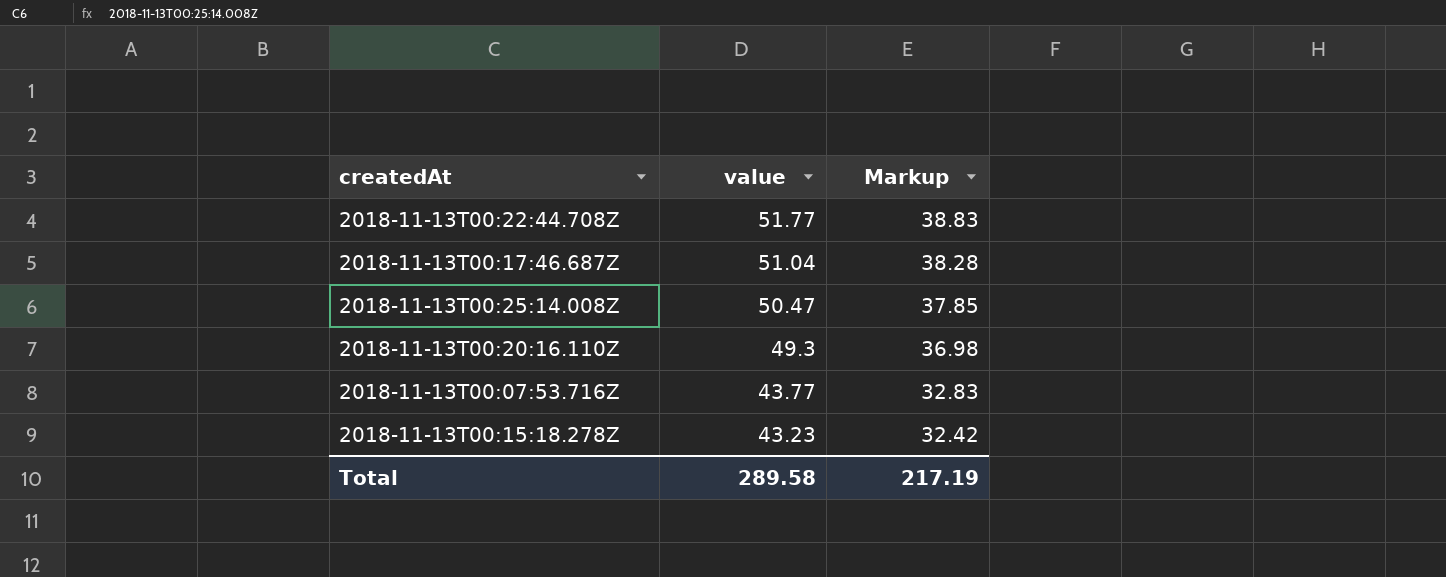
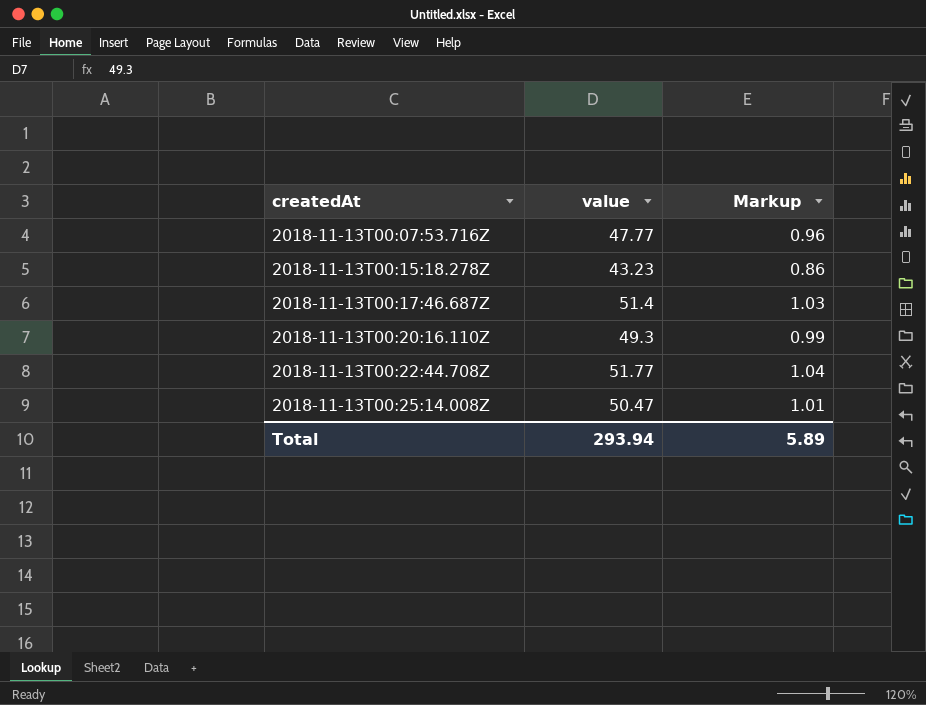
row order: value descending -> createdAt ascending
column Markup | formula: [value] * 0.75 -> [value] * 0.02
2018-11-13T00:07:53.716Z | value: 43.77 -> 47.77
2018-11-13T00:17:46.687Z | value: 51.04 -> 51.4
Total | value: 289.58 -> 293.94
Total | Markup: 217.19 -> 5.89

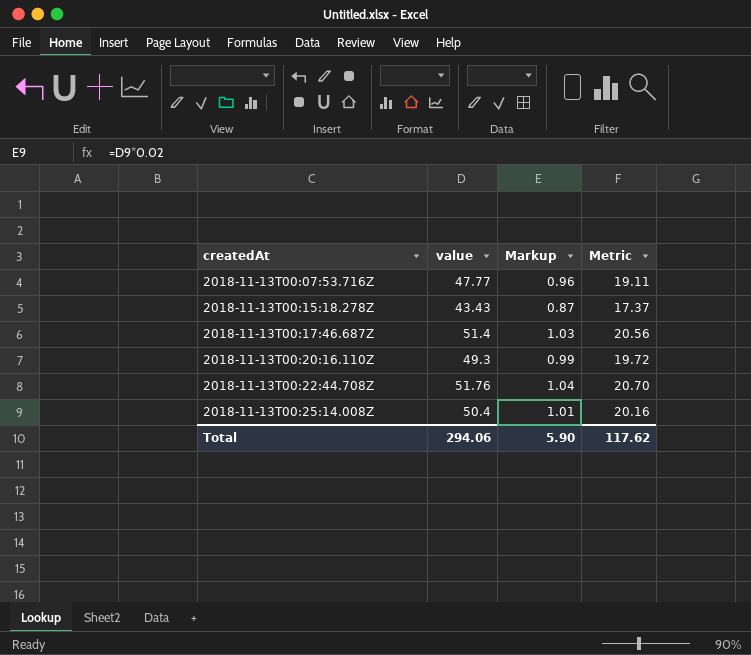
column Metric | formula: none -> [value] * 0.4
2018-11-13T00:15:18.278Z | value: 43.23 -> 43.43
2018-11-13T00:15:18.278Z | Markup: 0.86 -> 0.87
2018-11-13T00:22:44.708Z | value: 51.77 -> 51.76
2018-11-13T00:25:14.008Z | value: 50.47 -> 50.4
Total | value: 293.94 -> 294.06
Total | Markup: 5.89 -> 5.90

